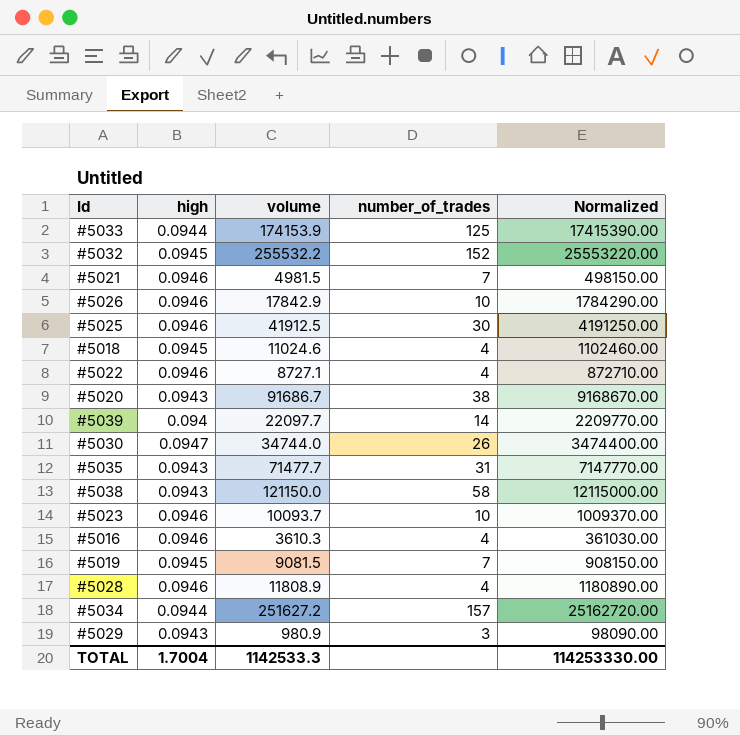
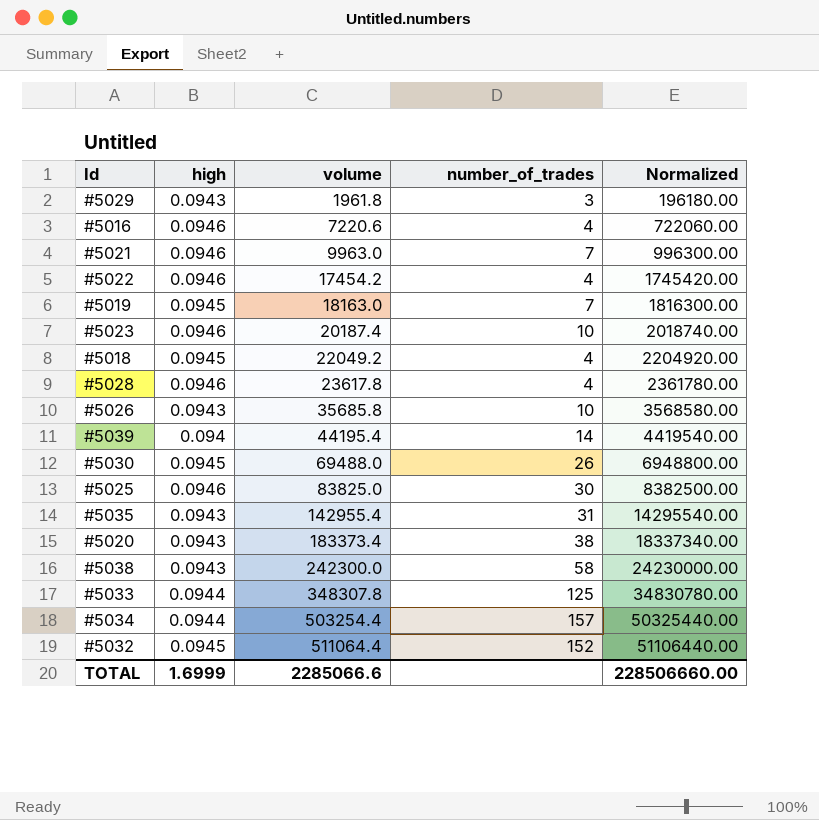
row order: none -> volume ascending
#5029 | volume: 980.9 -> 1961.8
#5029 | Normalized: 98090.00 -> 196180.00
#5016 | volume: 3610.3 -> 7220.6
#5016 | Normalized: 361030.00 -> 722060.00
#5021 | volume: 4981.5 -> 9963.0
#5021 | Normalized: 498150.00 -> 996300.00
#5022 | volume: 8727.1 -> 17454.2
#5022 | Normalized: 872710.00 -> 1745420.00
#5019 | volume: 9081.5 -> 18163.0
#5019 | Normalized: 908150.00 -> 1816300.00
#5023 | volume: 10093.7 -> 20187.4
#5023 | Normalized: 1009370.00 -> 2018740.00
#5018 | volume: 11024.6 -> 22049.2
#5018 | Normalized: 1102460.00 -> 2204920.00
#5028 | volume: 11808.9 -> 23617.8
#5028 | Normalized: 1180890.00 -> 2361780.00
#5026 | high: 0.0946 -> 0.0943
#5026 | volume: 17842.9 -> 35685.8
#5026 | Normalized: 1784290.00 -> 3568580.00
#5039 | volume: 22097.7 -> 44195.4
#5039 | Normalized: 2209770.00 -> 4419540.00
#5030 | high: 0.0947 -> 0.0945
#5030 | volume: 34744.0 -> 69488.0
#5030 | Normalized: 3474400.00 -> 6948800.00
#5025 | volume: 41912.5 -> 83825.0
#5025 | Normalized: 4191250.00 -> 8382500.00
#5035 | volume: 71477.7 -> 142955.4
#5035 | Normalized: 7147770.00 -> 14295540.00
#5020 | volume: 91686.7 -> 183373.4
#5020 | Normalized: 9168670.00 -> 18337340.00
#5038 | volume: 121150.0 -> 242300.0
#5038 | Normalized: 12115000.00 -> 24230000.00
#5033 | volume: 174153.9 -> 348307.8
#5033 | Normalized: 17415390.00 -> 34830780.00
#5034 | volume: 251627.2 -> 503254.4
#5034 | Normalized: 25162720.00 -> 50325440.00
#5032 | volume: 255532.2 -> 511064.4
#5032 | Normalized: 25553220.00 -> 51106440.00
TOTAL | high: 1.7004 -> 1.6999
TOTAL | volume: 1142533.3 -> 2285066.6
TOTAL | Normalized: 114253330.00 -> 228506660.00

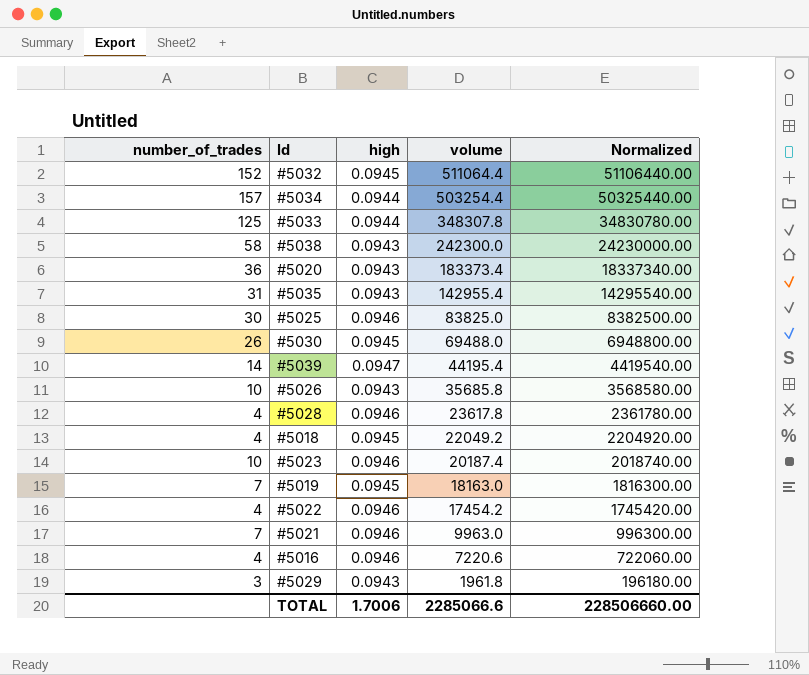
row order: volume ascending -> volume descending
column number_of_trades | position: 4 -> 1
#5020 | number_of_trades: 38 -> 36
#5039 | high: 0.094 -> 0.0947
TOTAL | high: 1.6999 -> 1.7006

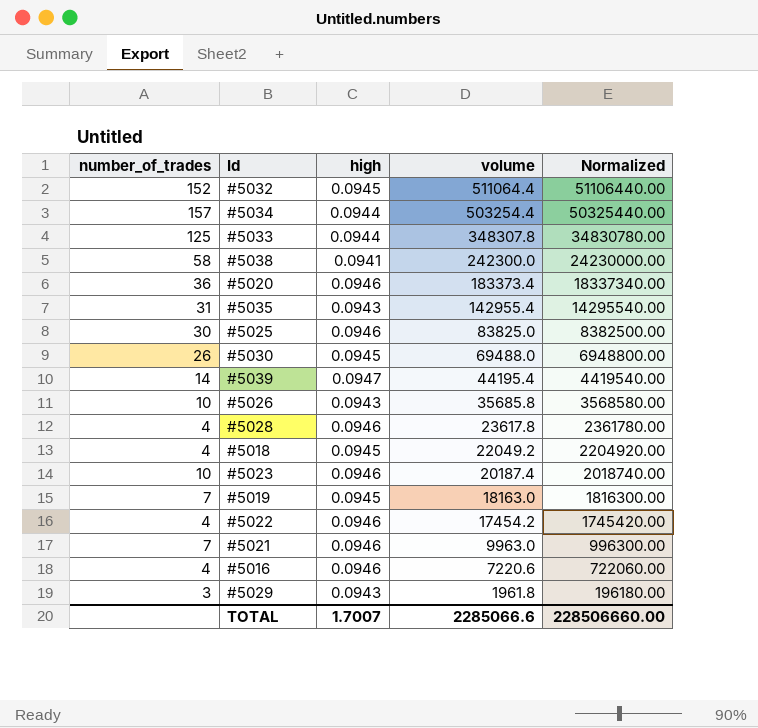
#5038 | high: 0.0943 -> 0.0941
#5020 | high: 0.0943 -> 0.0946
TOTAL | high: 1.7006 -> 1.7007

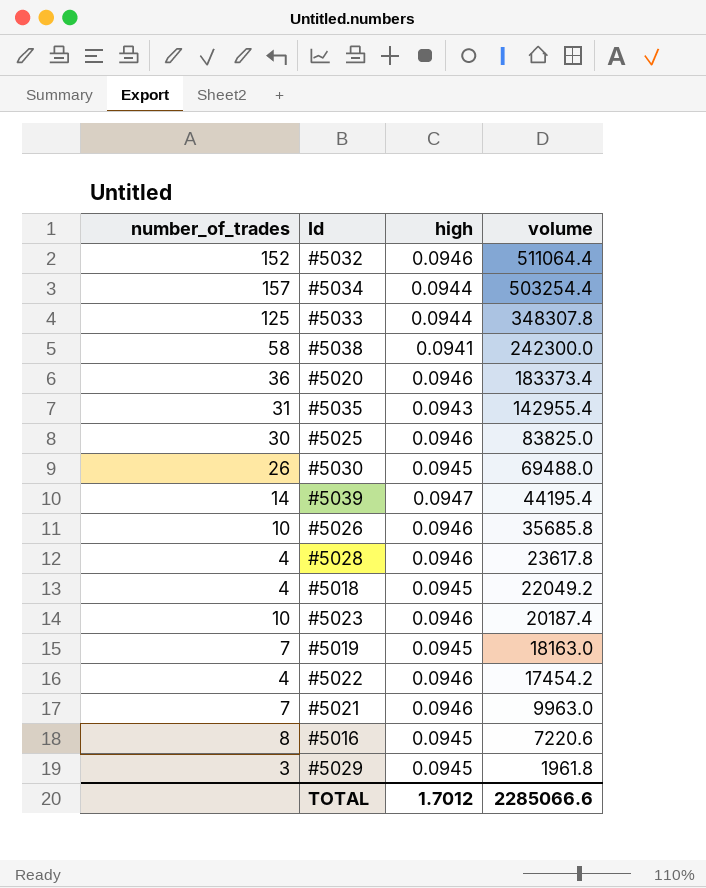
column Normalized | formula: [volume] * 100 -> none
#5032 | high: 0.0945 -> 0.0946
#5026 | high: 0.0943 -> 0.0946
#5016 | number_of_trades: 4 -> 8
#5016 | high: 0.0946 -> 0.0945
#5029 | high: 0.0943 -> 0.0945
TOTAL | high: 1.7007 -> 1.7012

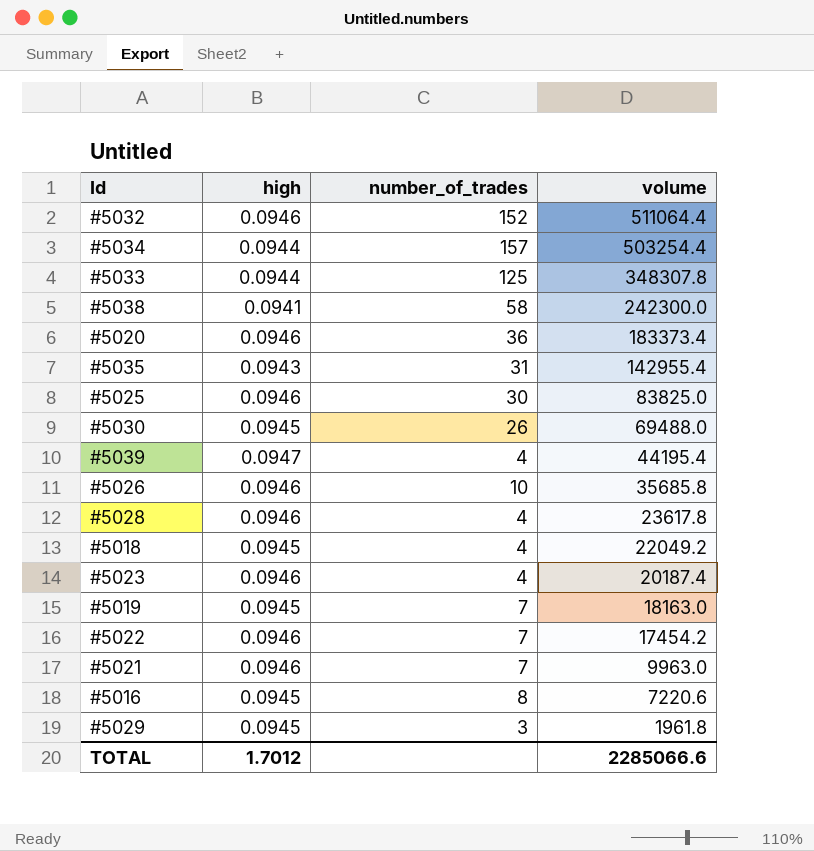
column number_of_trades | position: 1 -> 3
#5039 | number_of_trades: 14 -> 4
#5023 | number_of_trades: 10 -> 4
#5022 | number_of_trades: 4 -> 7

